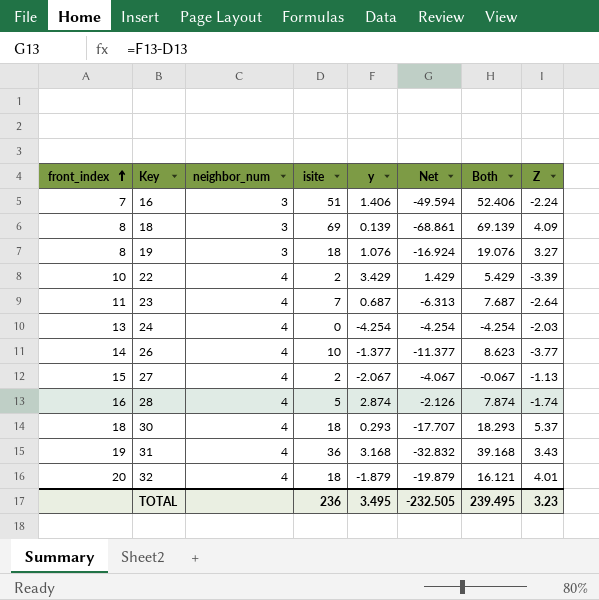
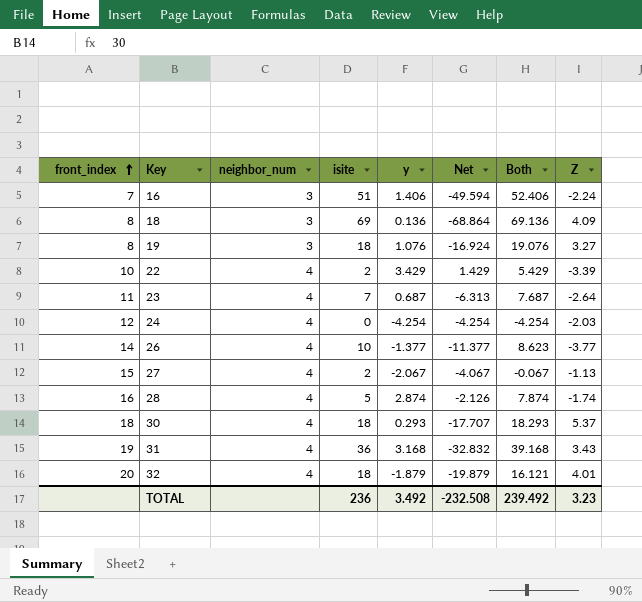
18 | y: 0.139 -> 0.136
18 | Net: -68.861 -> -68.864
18 | Both: 69.139 -> 69.136
24 | front_index: 13 -> 12
TOTAL | y: 3.495 -> 3.492
TOTAL | Net: -232.505 -> -232.508
TOTAL | Both: 239.495 -> 239.492

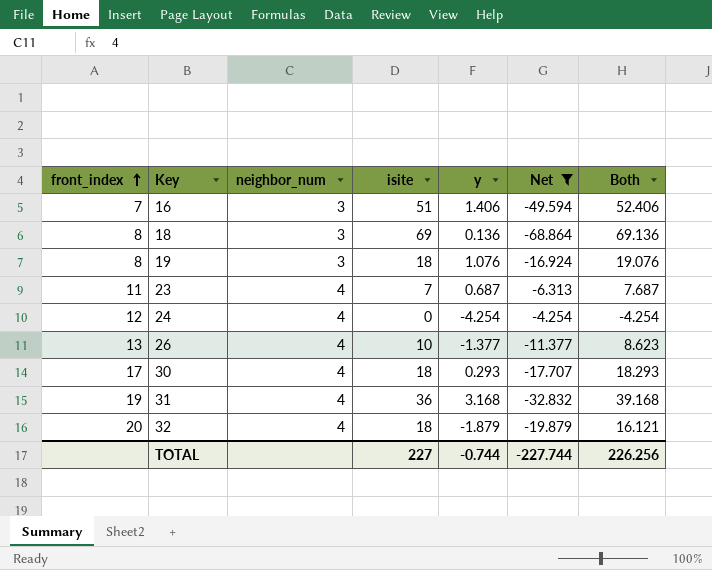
filter: none -> Net <= -4.254
column Z | position: 8 -> none
26 | front_index: 14 -> 13
30 | front_index: 18 -> 17
TOTAL | isite: 236 -> 227
TOTAL | y: 3.492 -> -0.744
TOTAL | Net: -232.508 -> -227.744
TOTAL | Both: 239.492 -> 226.256

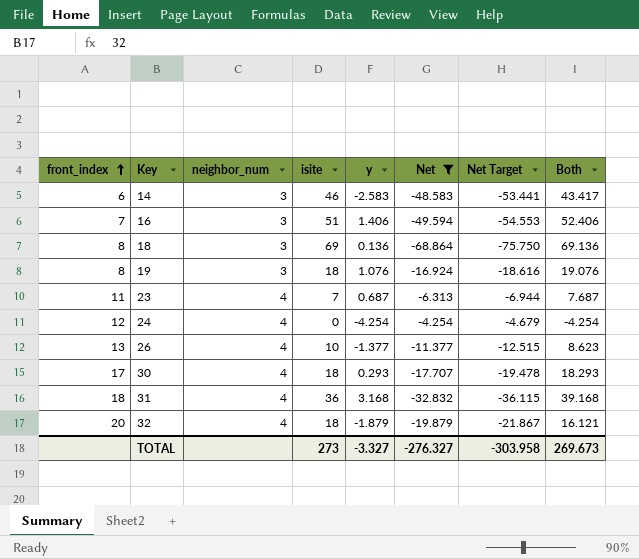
column Net Target | formula: none -> [Net] * 1.1
row 14: none -> 6 | 3 | 46 | -2.583 | -48.583 | -53.441 | 43.417
31 | front_index: 19 -> 18
TOTAL | isite: 227 -> 273
TOTAL | y: -0.744 -> -3.327
TOTAL | Net: -227.744 -> -276.327
TOTAL | Both: 226.256 -> 269.673

